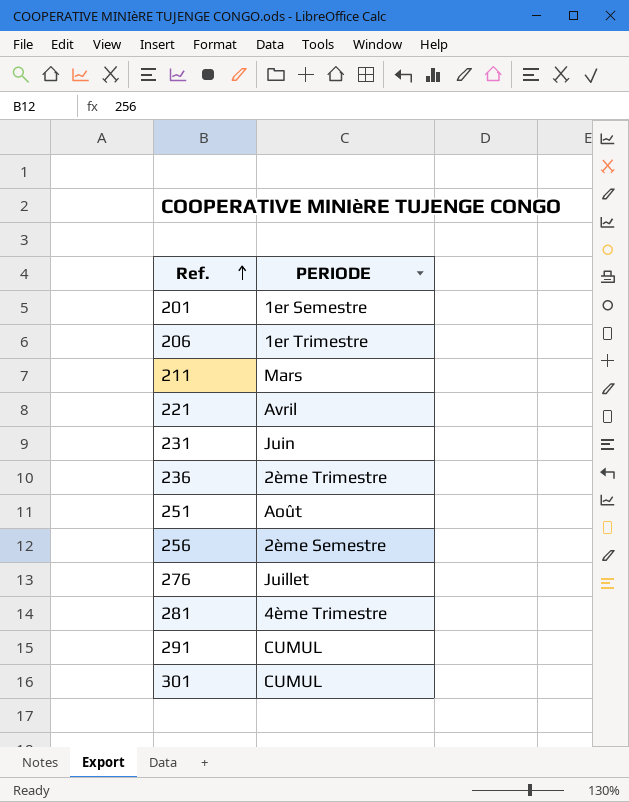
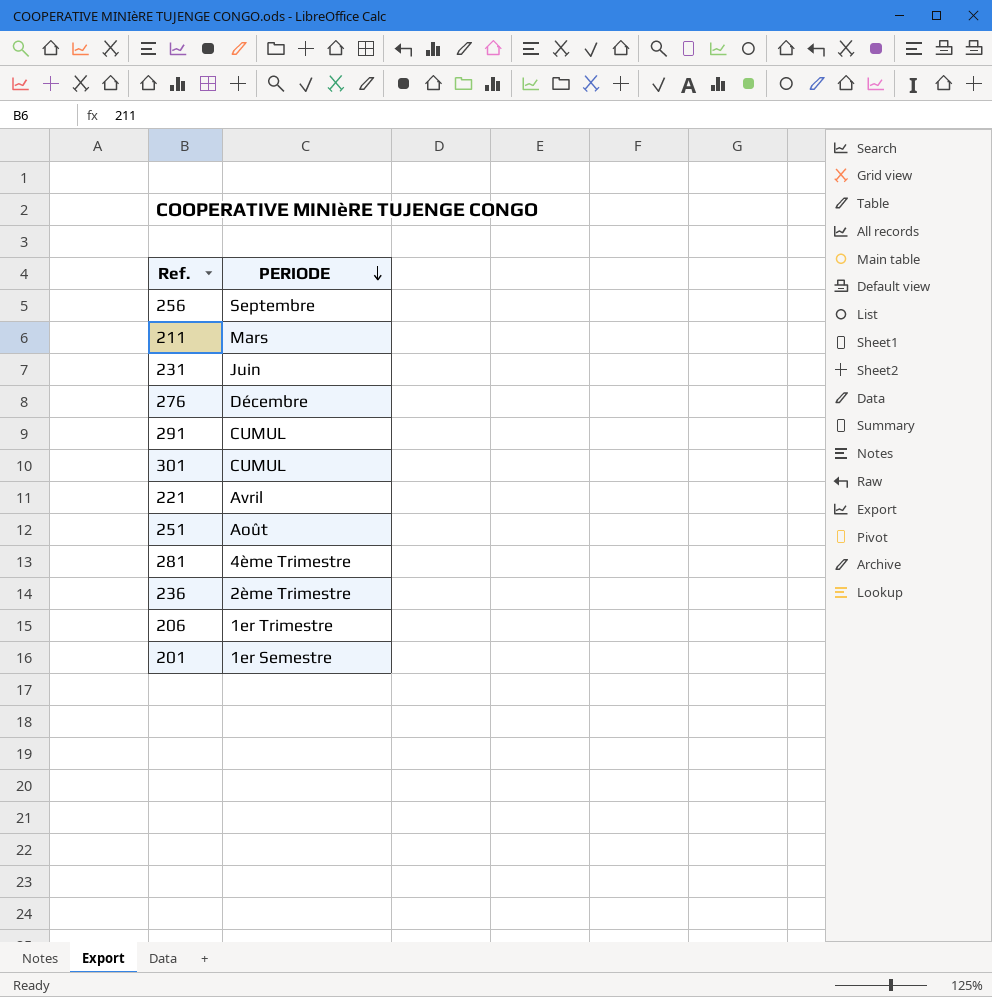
row order: Ref. ascending -> PERIODE descending
256 | PERIODE: 2ème Semestre -> Septembre
276 | PERIODE: Juillet -> Décembre

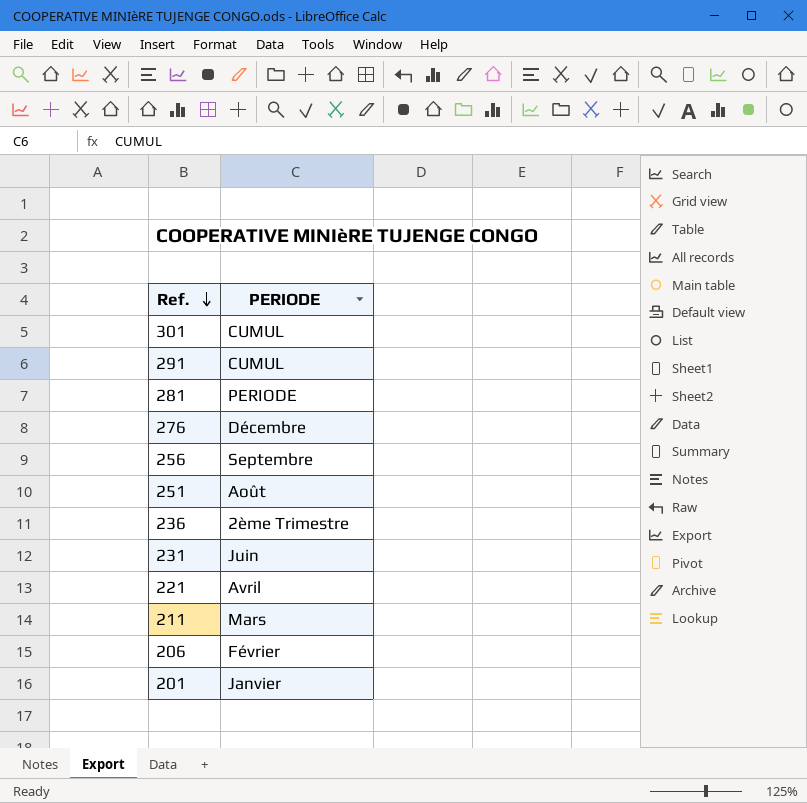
row order: PERIODE descending -> Ref. descending
281 | PERIODE: 4ème Trimestre -> PERIODE
206 | PERIODE: 1er Trimestre -> Février
201 | PERIODE: 1er Semestre -> Janvier

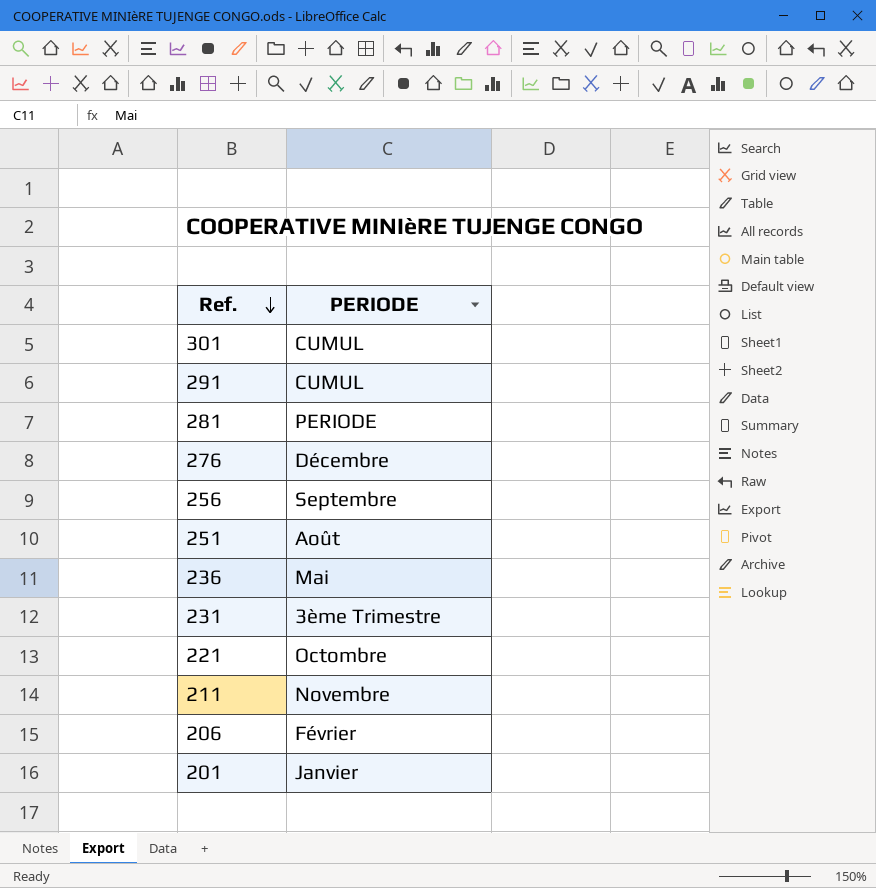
236 | PERIODE: 2ème Trimestre -> Mai
231 | PERIODE: Juin -> 3ème Trimestre
221 | PERIODE: Avril -> Octombre
211 | PERIODE: Mars -> Novembre

